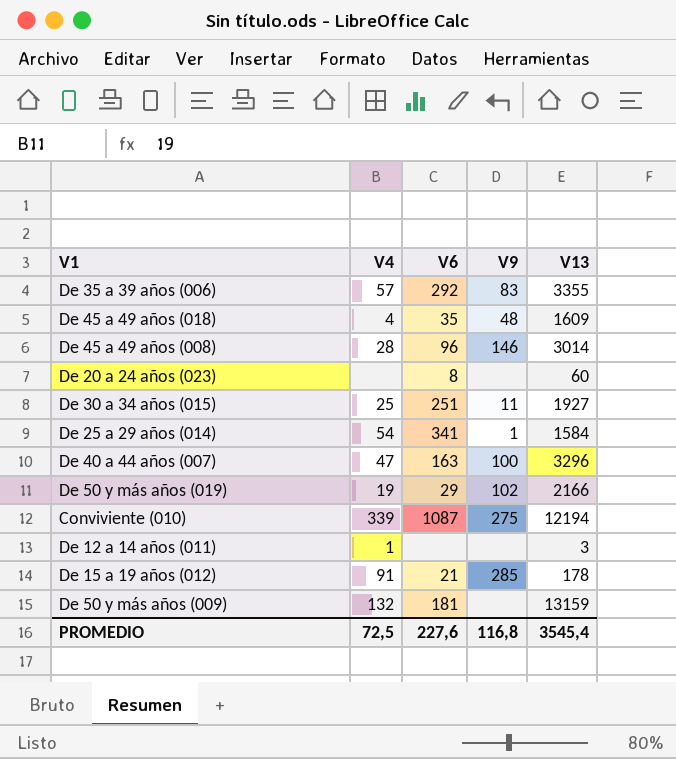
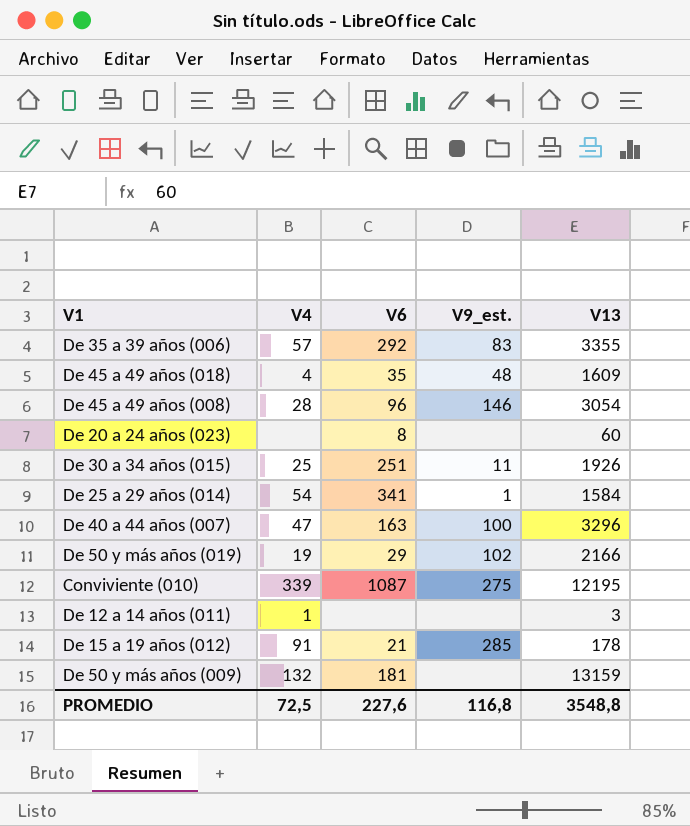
column name: V9 -> V9_est.
De 45 a 49 años (008) | V13: 3014 -> 3054
De 30 a 34 años (015) | V13: 1927 -> 1926
Conviviente (010) | V13: 12194 -> 12195
PROMEDIO | V13: 3545,4 -> 3548,8

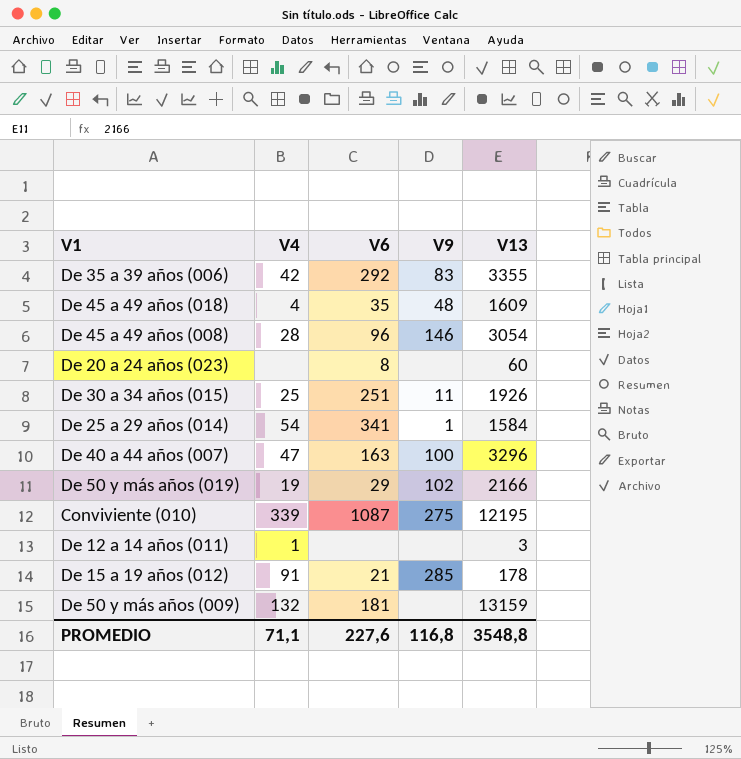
column name: V9_est. -> V9
De 35 a 39 años (006) | V4: 57 -> 42
PROMEDIO | V4: 72,5 -> 71,1

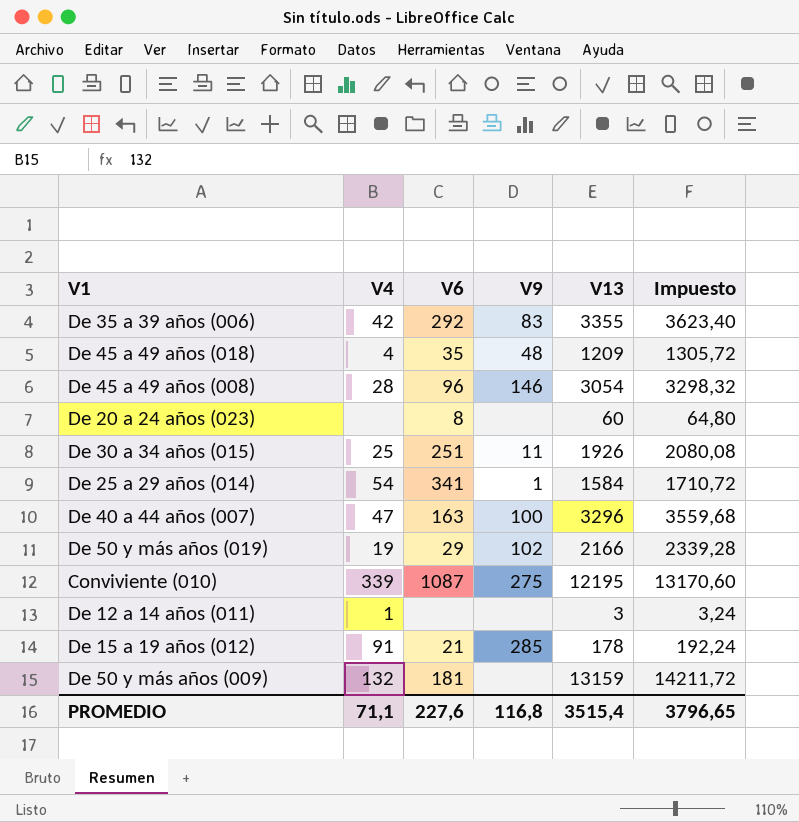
column Impuesto | formula: none -> [V13] * 1,08
De 45 a 49 años (018) | V13: 1609 -> 1209
PROMEDIO | V13: 3548,8 -> 3515,4

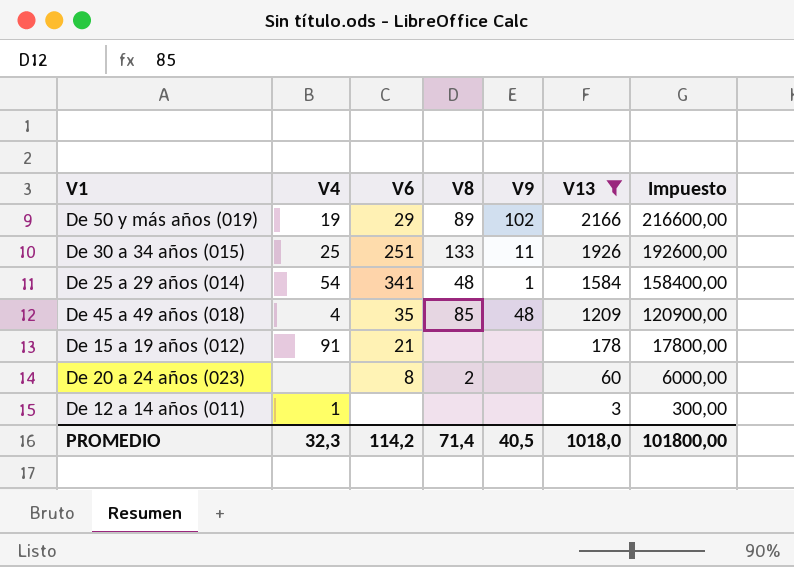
filter: none -> V13 <= 2166
row order: none -> V13 descending
column V8 | position: none -> 4
column Impuesto | formula: [V13] * 1,08 -> [V13] * 100
De 15 a 19 años (012) | V9: 285 -> none
PROMEDIO | V4: 71,1 -> 32,3
PROMEDIO | V6: 227,6 -> 114,2
PROMEDIO | V9: 116,8 -> 40,5
PROMEDIO | V13: 3515,4 -> 1018,0
PROMEDIO | Impuesto: 3796,65 -> 101800,00

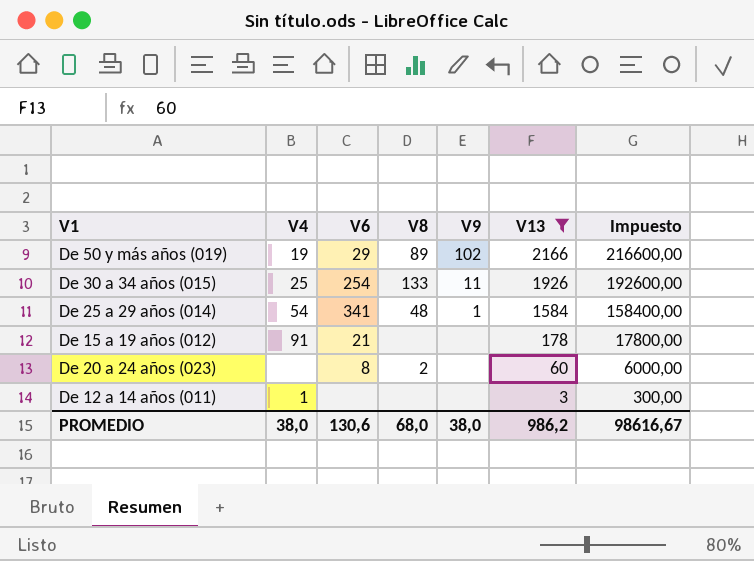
row De 45 a 49 años (018): 4 | 35 | 85 | 48 | 1209 | 120900,00 -> none
De 30 a 34 años (015) | V6: 251 -> 254
PROMEDIO | V4: 32,3 -> 38,0
PROMEDIO | V6: 114,2 -> 130,6
PROMEDIO | V8: 71,4 -> 68,0
PROMEDIO | V9: 40,5 -> 38,0
PROMEDIO | V13: 1018,0 -> 986,2
PROMEDIO | Impuesto: 101800,00 -> 98616,67

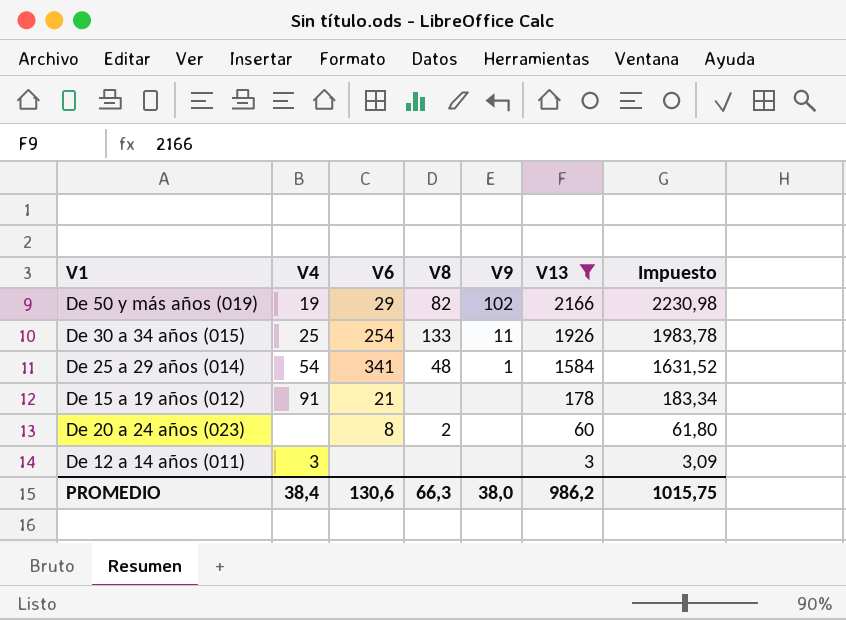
column Impuesto | formula: [V13] * 100 -> [V13] * 1,03
De 50 y más años (019) | V8: 89 -> 82
De 12 a 14 años (011) | V4: 1 -> 3
PROMEDIO | V4: 38,0 -> 38,4
PROMEDIO | V8: 68,0 -> 66,3
PROMEDIO | Impuesto: 98616,67 -> 1015,75

